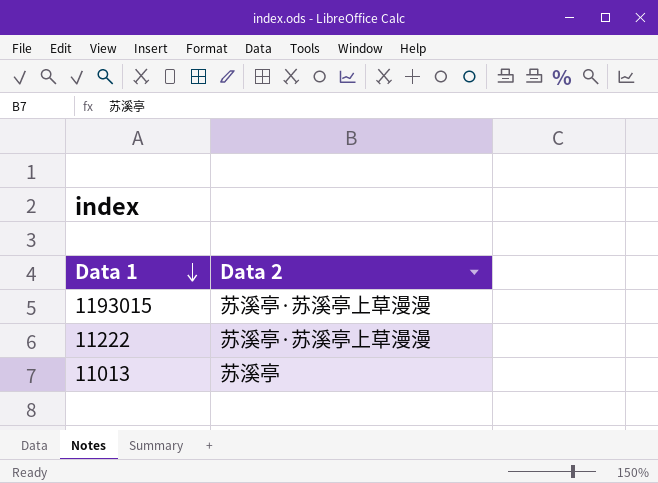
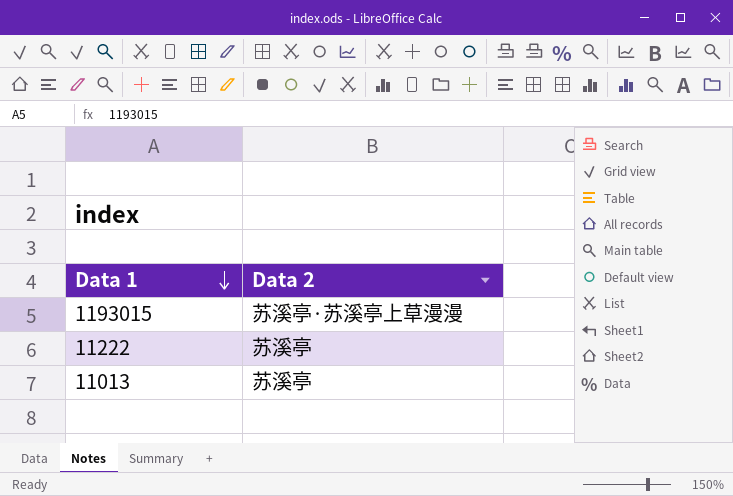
11222 | Data 2: 苏溪亭·苏溪亭上草漫漫 -> 苏溪亭

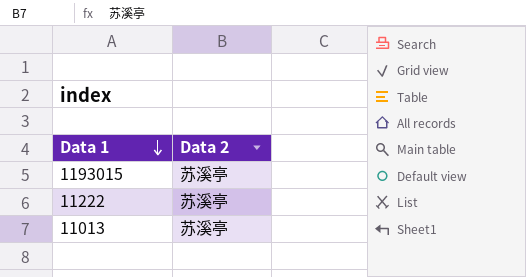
1193015 | Data 2: 苏溪亭·苏溪亭上草漫漫 -> 苏溪亭

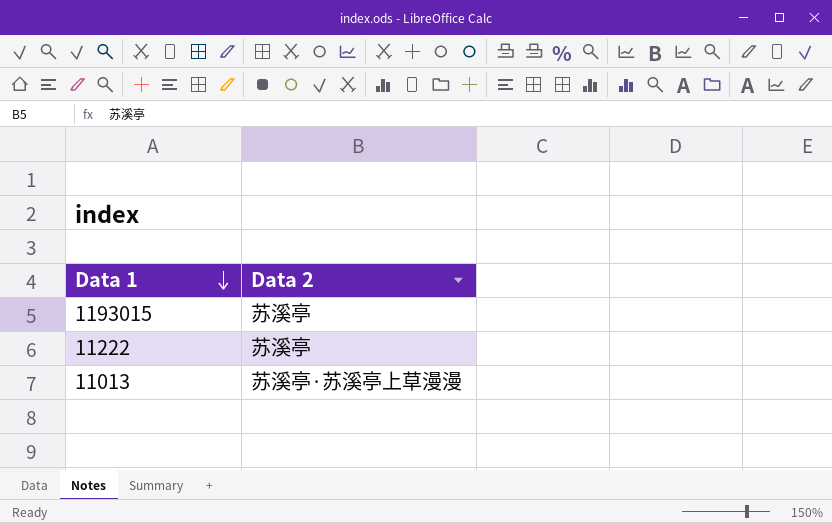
11013 | Data 2: 苏溪亭 -> 苏溪亭·苏溪亭上草漫漫

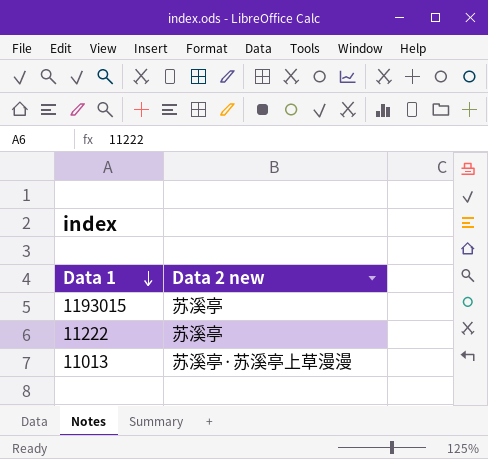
column name: Data 2 -> Data 2 new

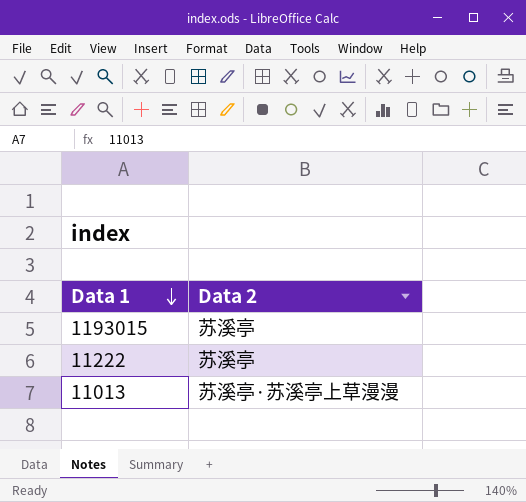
column name: Data 2 new -> Data 2

